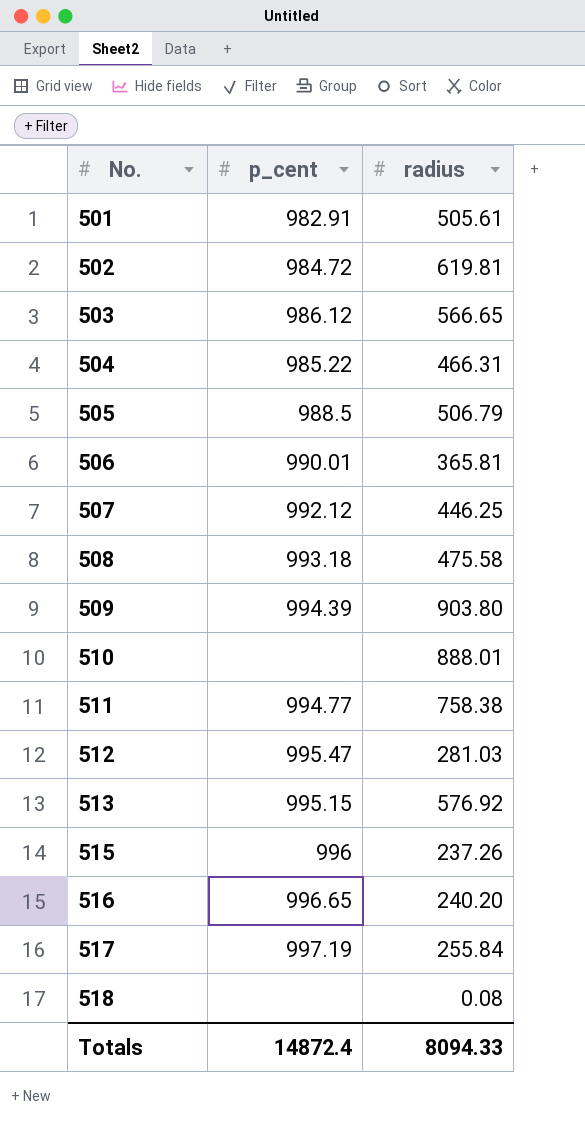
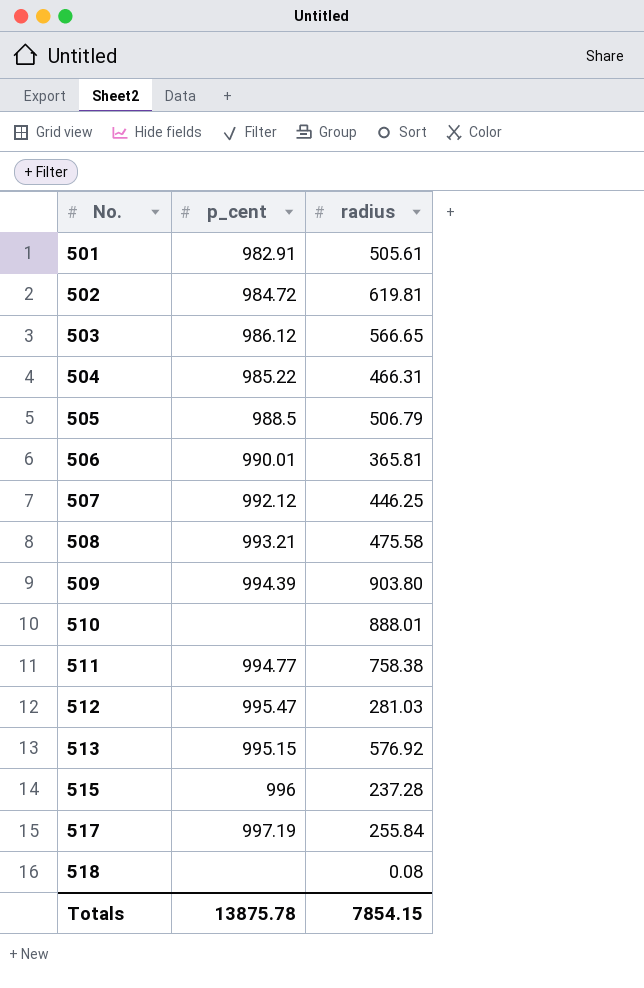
row 516: 996.65 | 240.20 -> none
508 | p_cent: 993.18 -> 993.21
515 | radius: 237.26 -> 237.28
Totals | p_cent: 14872.4 -> 13875.78
Totals | radius: 8094.33 -> 7854.15

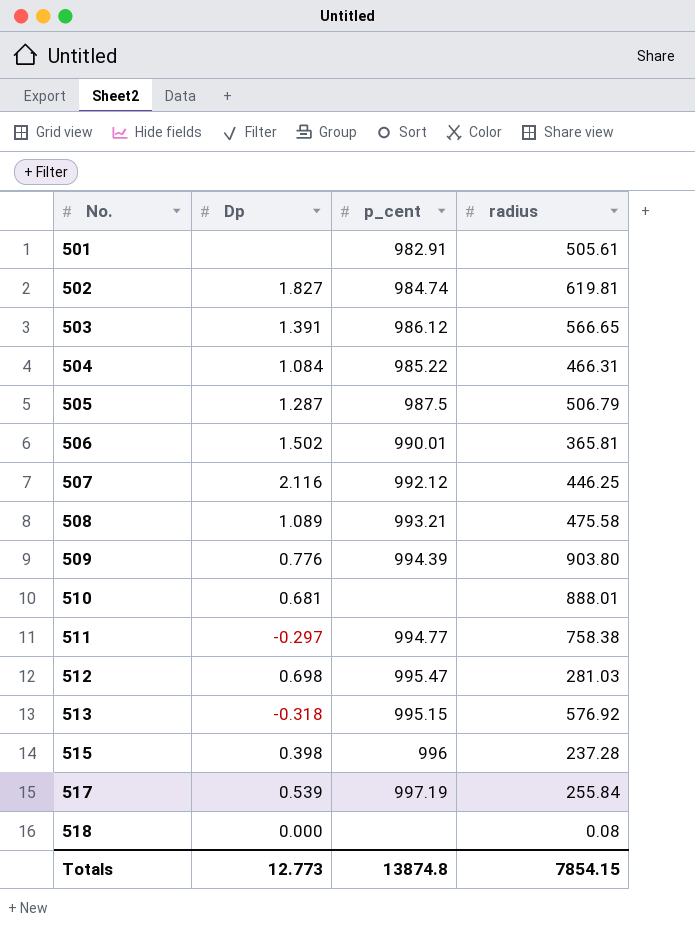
column Dp | position: none -> 2
502 | p_cent: 984.72 -> 984.74
505 | p_cent: 988.5 -> 987.5
Totals | p_cent: 13875.78 -> 13874.8

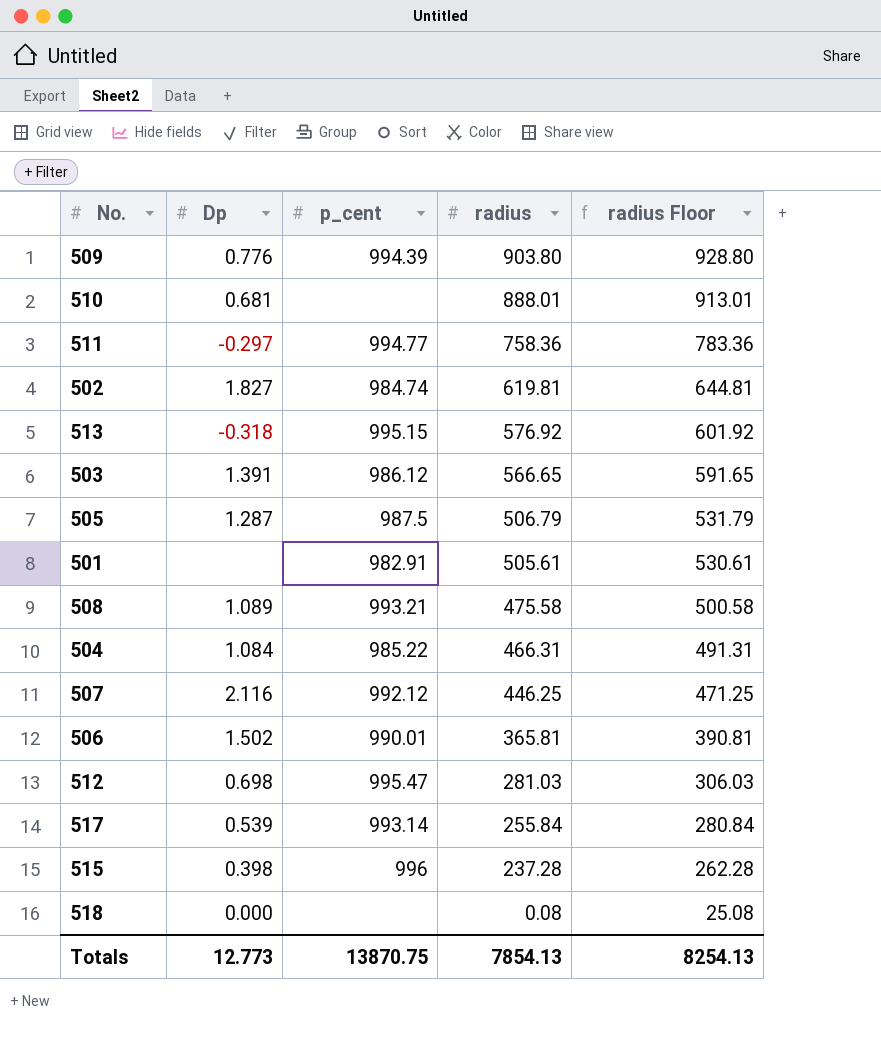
row order: No. ascending -> radius descending
column radius Floor | formula: none -> [radius] + 25
511 | radius: 758.38 -> 758.36
517 | p_cent: 997.19 -> 993.14
Totals | p_cent: 13874.8 -> 13870.75
Totals | radius: 7854.15 -> 7854.13

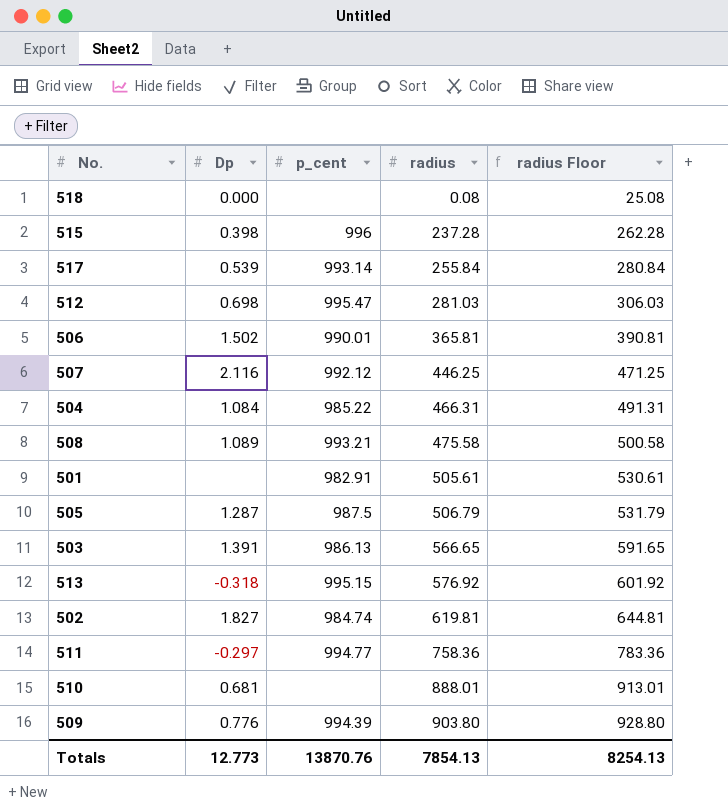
row order: radius descending -> radius ascending
503 | p_cent: 986.12 -> 986.13
Totals | p_cent: 13870.75 -> 13870.76

